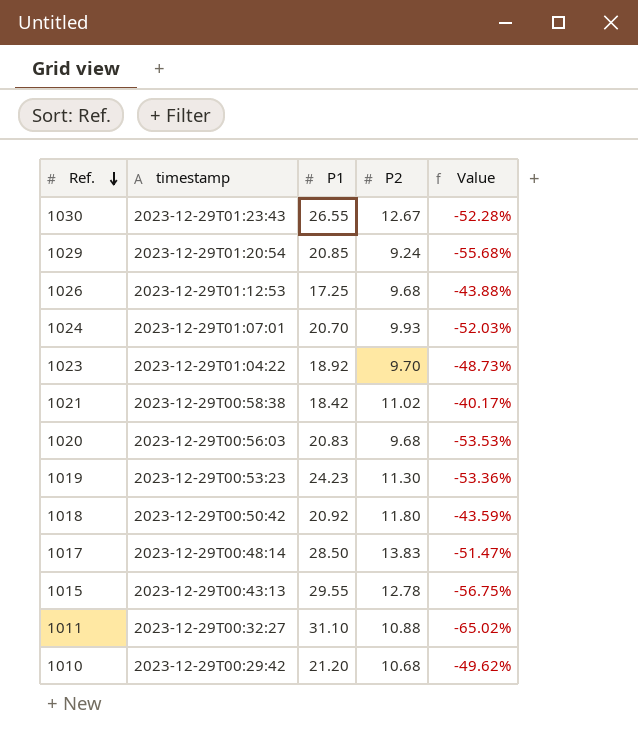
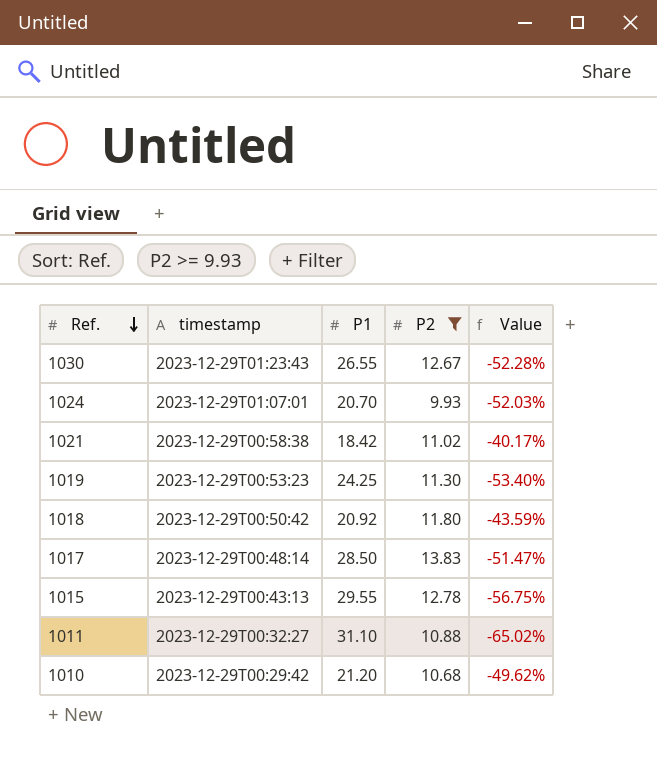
filter: none -> P2 >= 9.93
1019 | P1: 24.23 -> 24.25
1019 | Value: -53.36% -> -53.40%

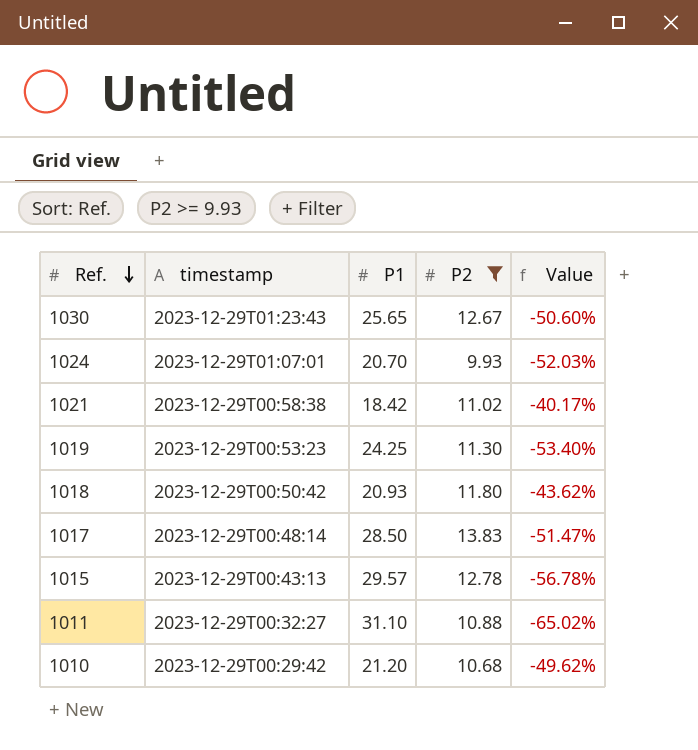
1030 | P1: 26.55 -> 25.65
1030 | Value: -52.28% -> -50.60%
1018 | P1: 20.92 -> 20.93
1018 | Value: -43.59% -> -43.62%
1015 | P1: 29.55 -> 29.57
1015 | Value: -56.75% -> -56.78%

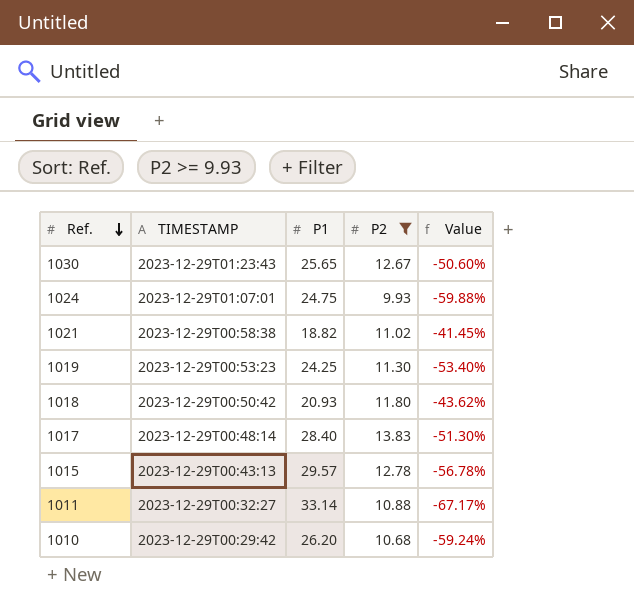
column name: timestamp -> TIMESTAMP
1024 | P1: 20.70 -> 24.75
1024 | Value: -52.03% -> -59.88%
1021 | P1: 18.42 -> 18.82
1021 | Value: -40.17% -> -41.45%
1017 | P1: 28.50 -> 28.40
1017 | Value: -51.47% -> -51.30%
1011 | P1: 31.10 -> 33.14
1011 | Value: -65.02% -> -67.17%
1010 | P1: 21.20 -> 26.20
1010 | Value: -49.62% -> -59.24%

